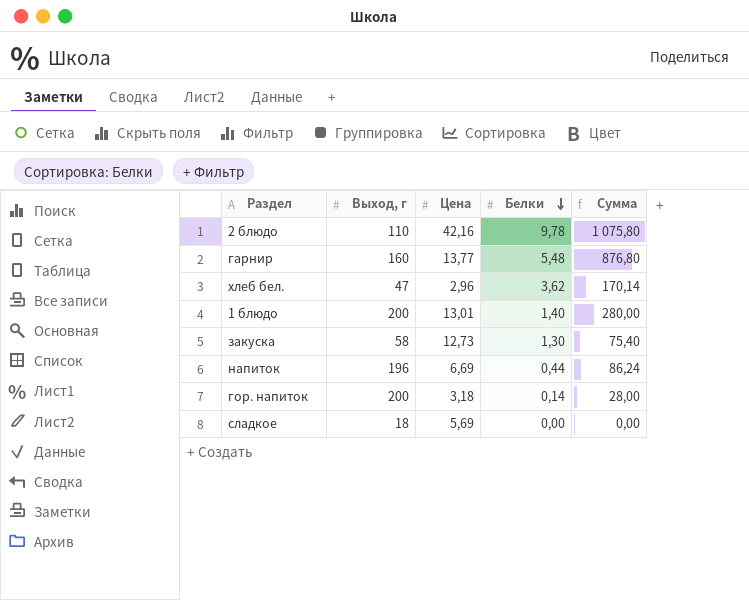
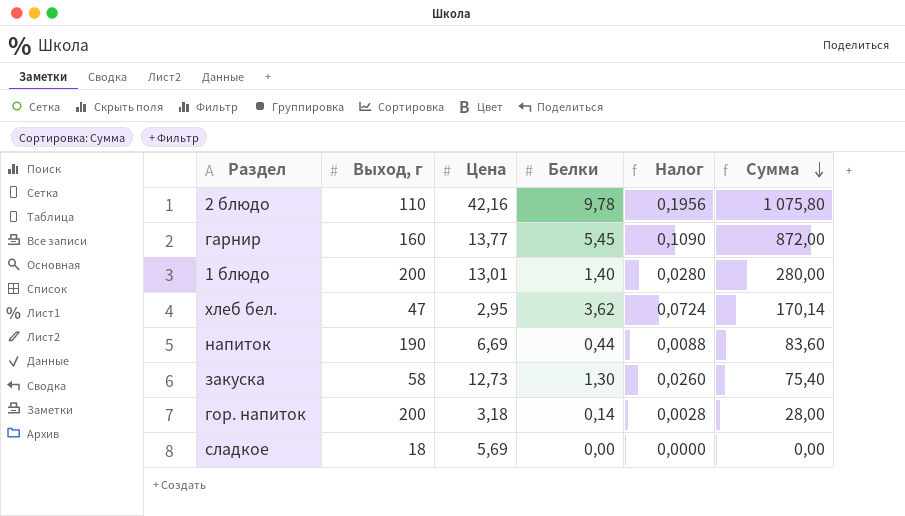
row order: Белки descending -> Сумма descending
column Налог | formula: none -> [Белки] * 0,02
гарнир | Белки: 5,48 -> 5,45
гарнир | Сумма: 876,80 -> 872,00
хлеб бел. | Цена: 2,96 -> 2,95
напиток | Выход, г: 196 -> 190
напиток | Сумма: 86,24 -> 83,60

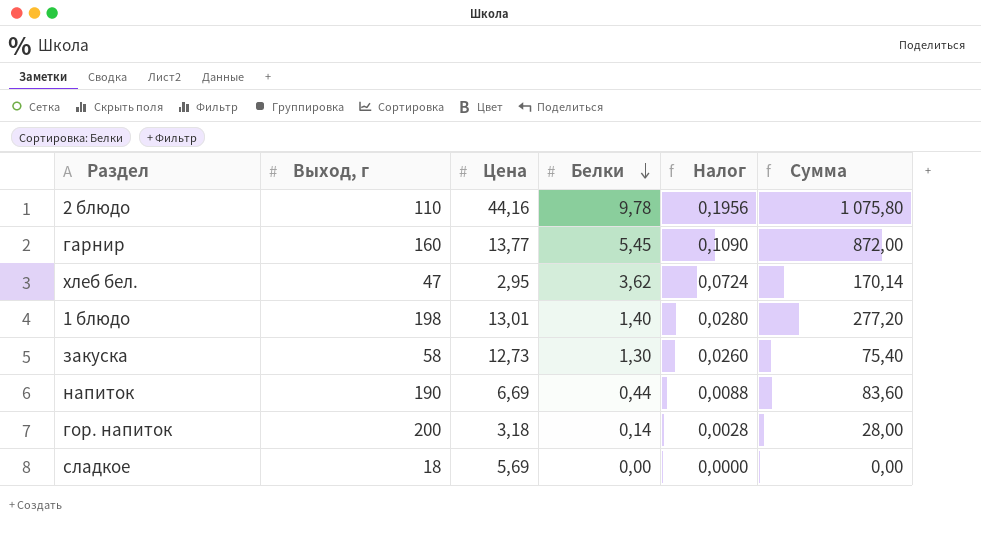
row order: Сумма descending -> Белки descending
2 блюдо | Цена: 42,16 -> 44,16
1 блюдо | Выход, г: 200 -> 198
1 блюдо | Сумма: 280,00 -> 277,20

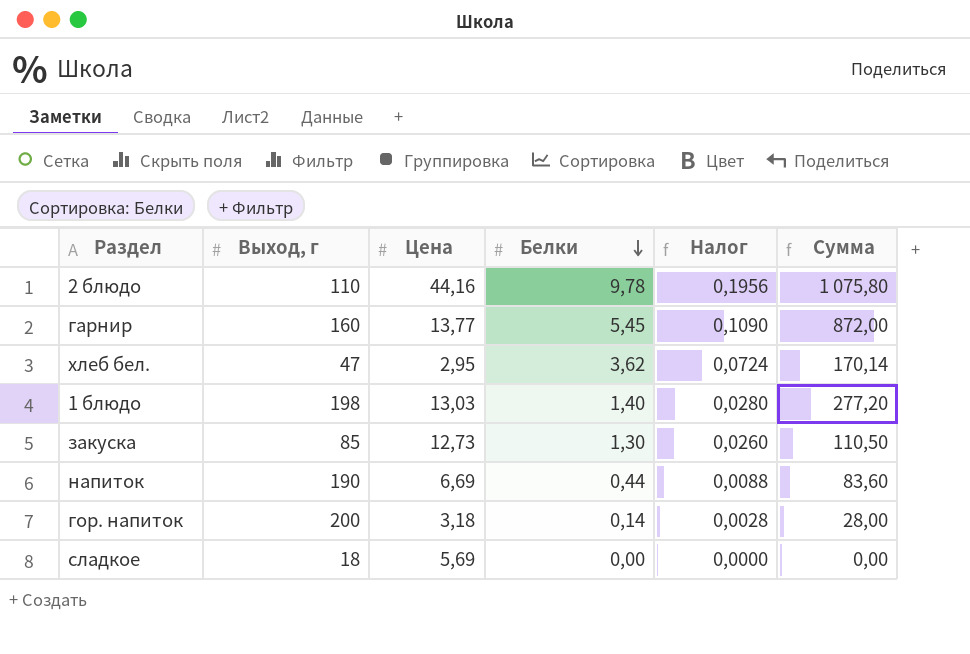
1 блюдо | Цена: 13,01 -> 13,03
закуска | Выход, г: 58 -> 85
закуска | Сумма: 75,40 -> 110,50

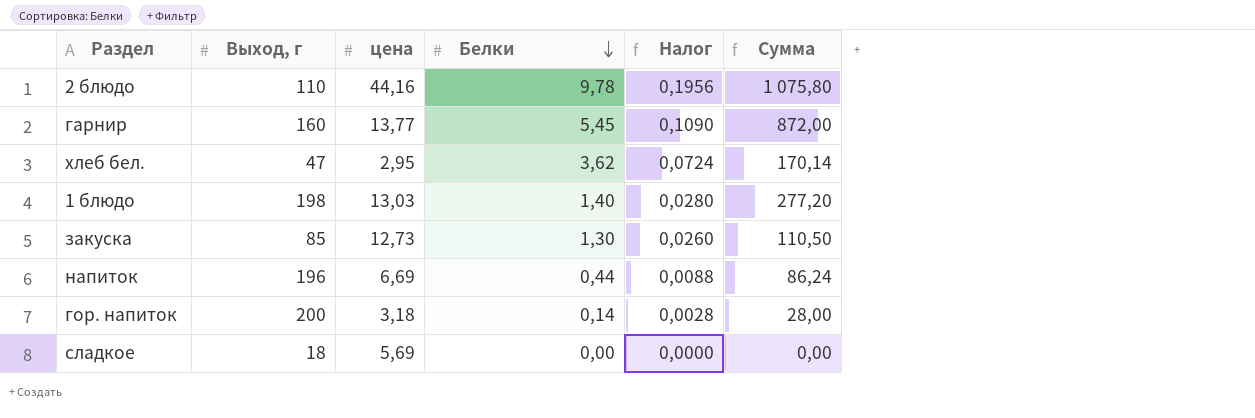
column name: Цена -> цена
напиток | Выход, г: 190 -> 196
напиток | Сумма: 83,60 -> 86,24

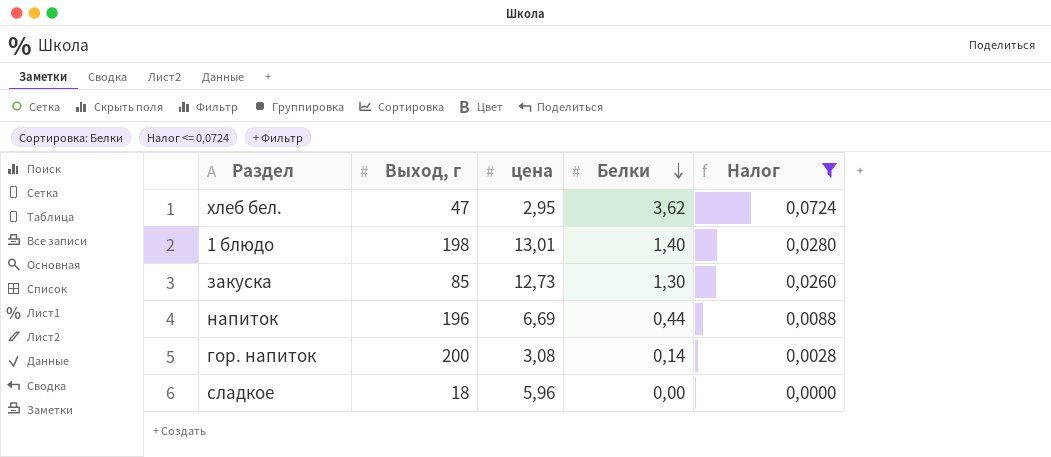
filter: none -> Налог <= 0,0724
column Сумма | formula: [Выход, г] * [Белки] -> none
1 блюдо | цена: 13,03 -> 13,01
гор. напиток | цена: 3,18 -> 3,08
сладкое | цена: 5,69 -> 5,96

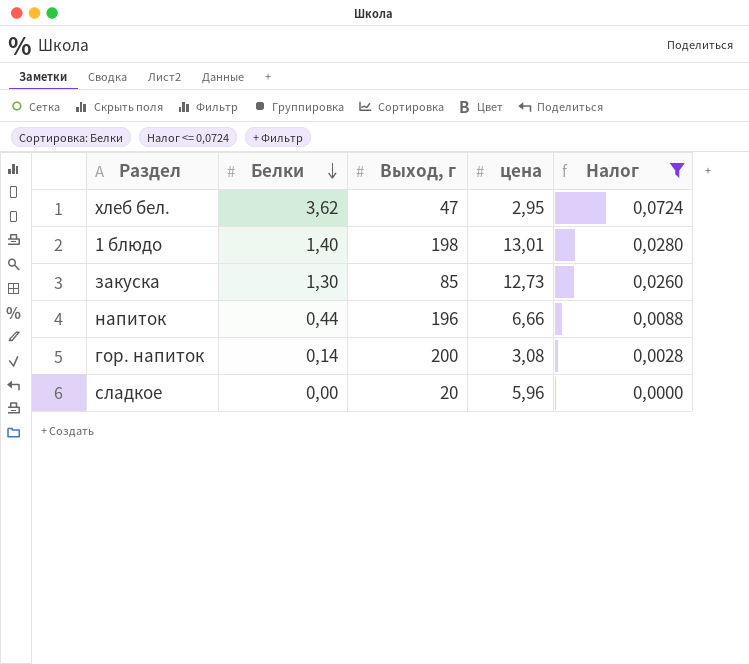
column Белки | position: 4 -> 2
напиток | цена: 6,69 -> 6,66
сладкое | Выход, г: 18 -> 20

